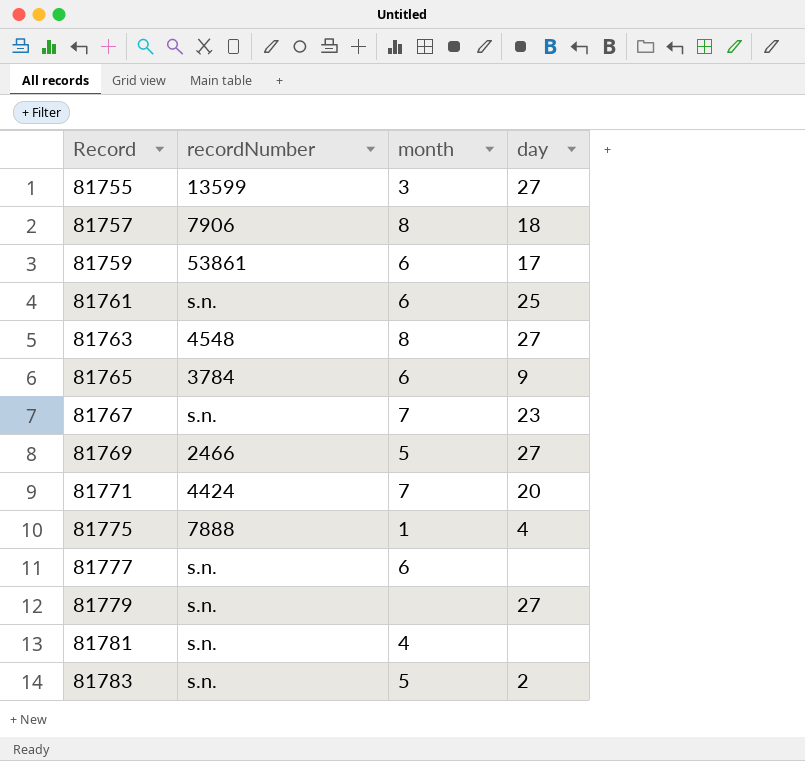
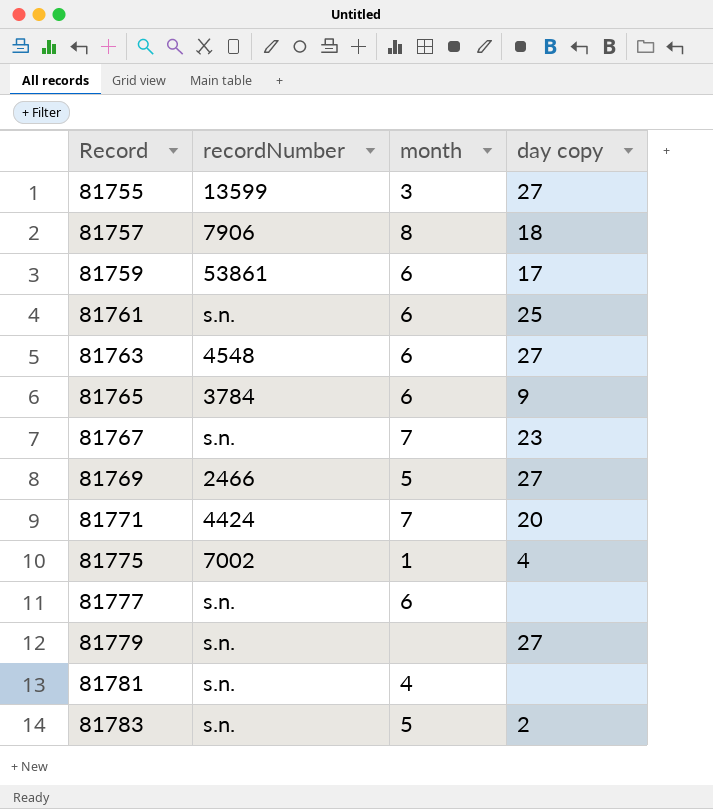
column name: day -> day copy
81763 | month: 8 -> 6
81775 | recordNumber: 7888 -> 7002

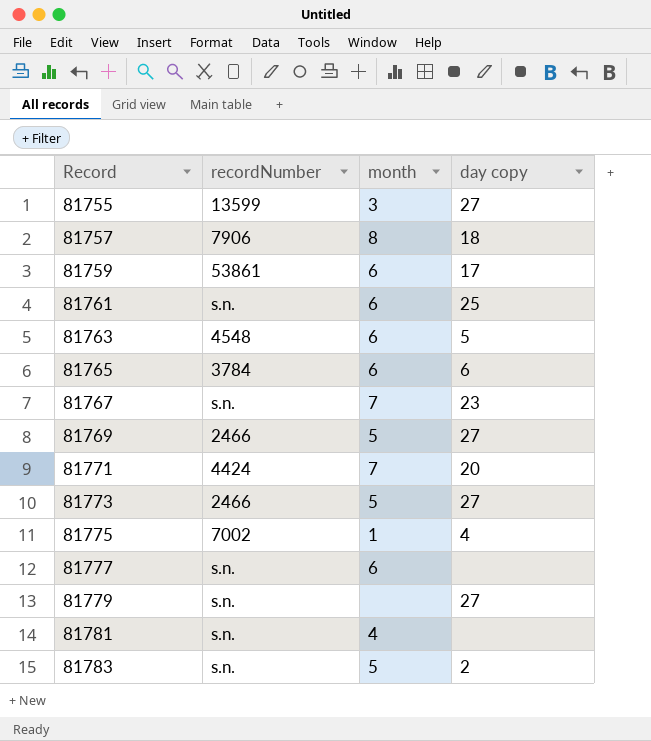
81763 | day copy: 27 -> 5
81765 | day copy: 9 -> 6
row 81773: none -> 2466 | 5 | 27

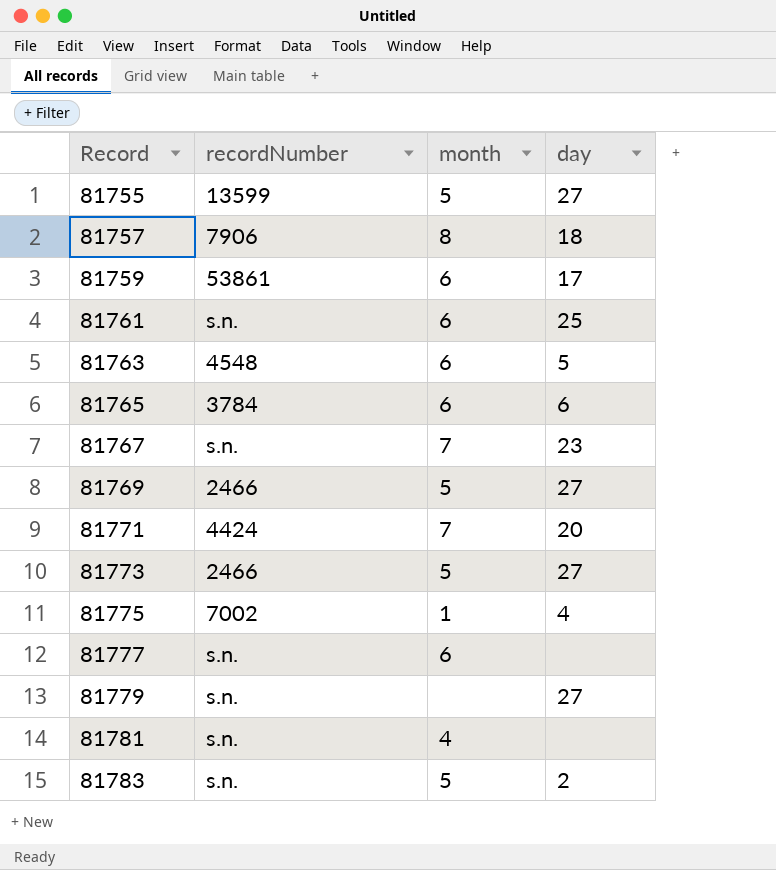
column name: day copy -> day
81755 | month: 3 -> 5

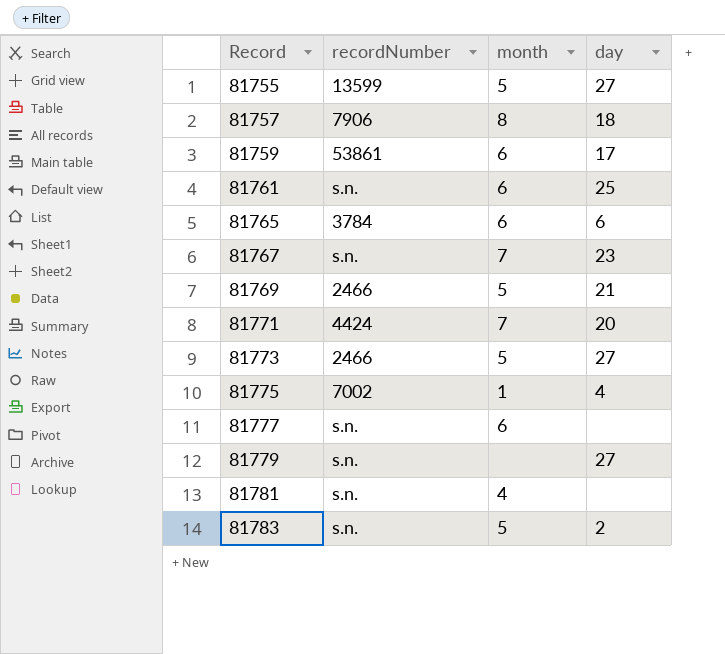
row 81763: 4548 | 6 | 5 -> none
81769 | day: 27 -> 21

